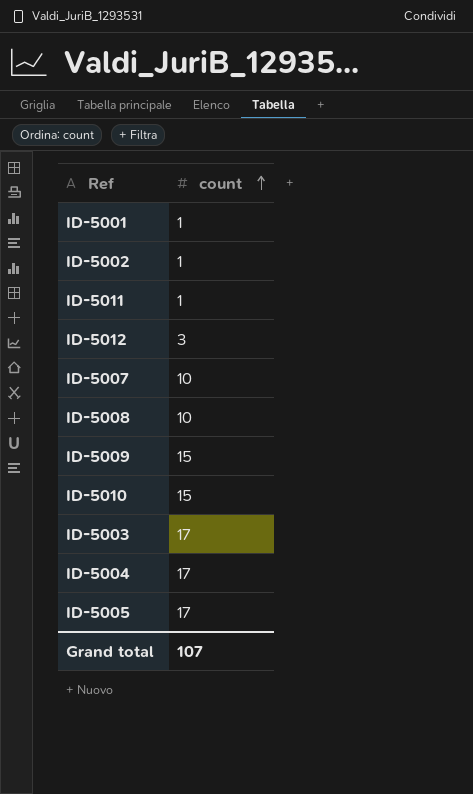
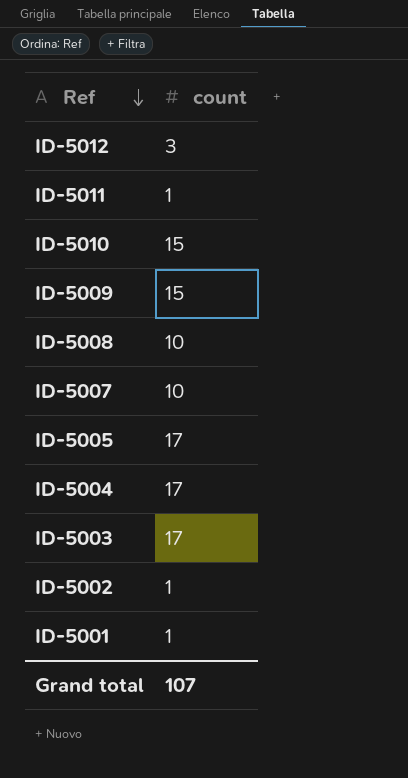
row order: count ascending -> Ref descending

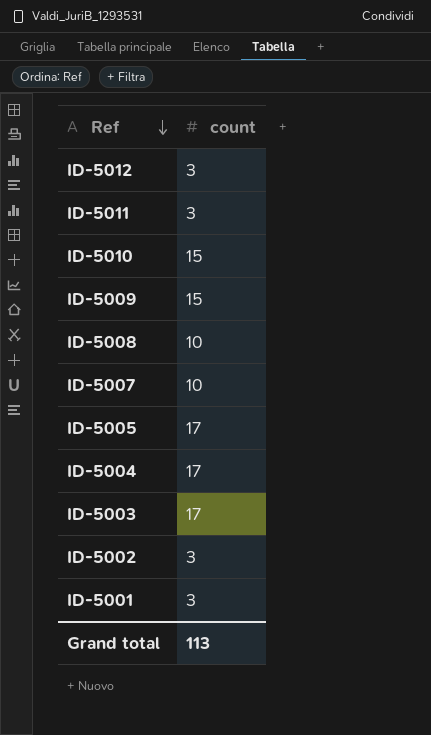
ID-5011 | count: 1 -> 3
ID-5002 | count: 1 -> 3
ID-5001 | count: 1 -> 3
Grand total | count: 107 -> 113

